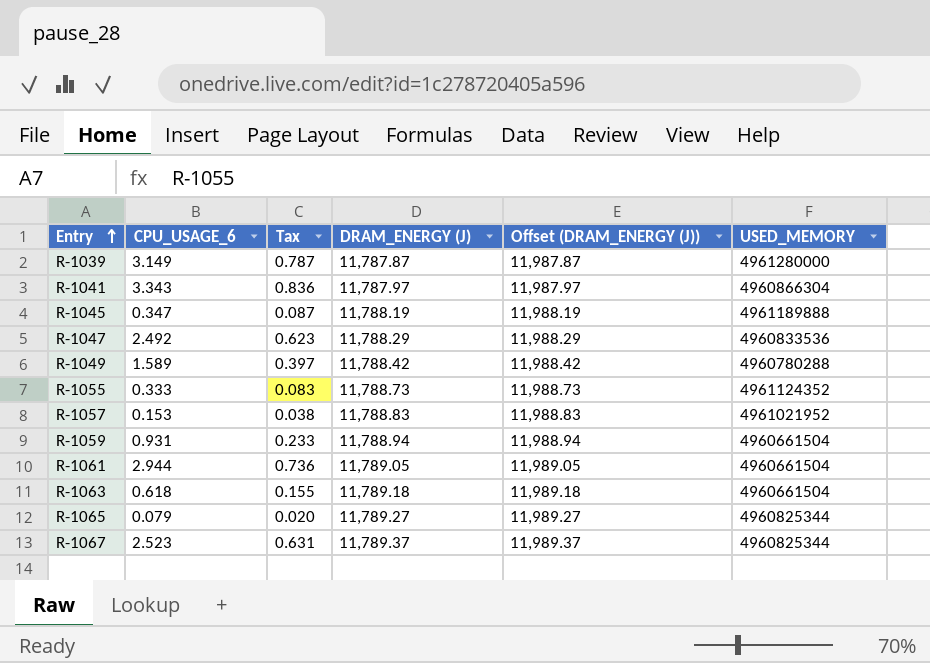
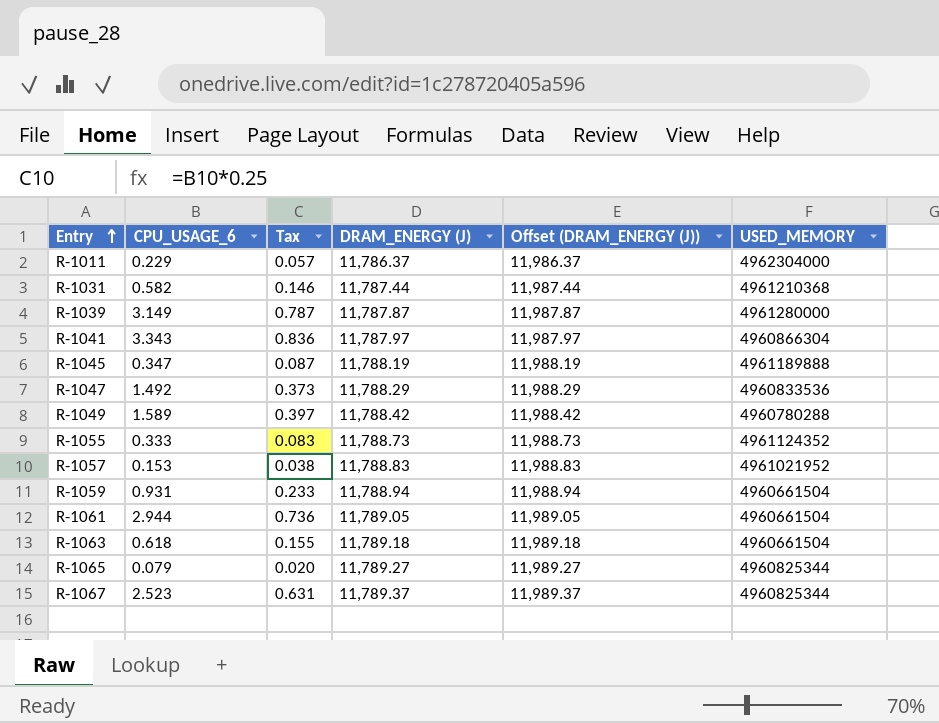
row R-1011: none -> 0.229 | 0.057 | 11,786.37 | 11,986.37 | 4962304000
row R-1031: none -> 0.582 | 0.146 | 11,787.44 | 11,987.44 | 4961210368
R-1047 | CPU_USAGE_6: 2.492 -> 1.492
R-1047 | Tax: 0.623 -> 0.373

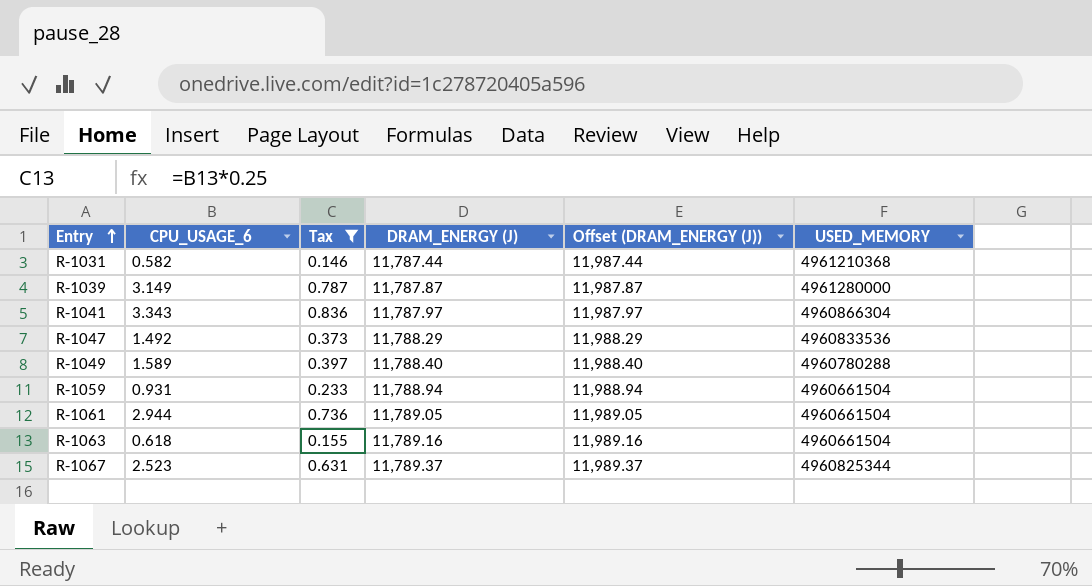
filter: none -> Tax >= 0.146
R-1049 | DRAM_ENERGY (J): 11,788.42 -> 11,788.40
R-1049 | Offset (DRAM_ENERGY (J)): 11,988.42 -> 11,988.40
R-1063 | DRAM_ENERGY (J): 11,789.18 -> 11,789.16
R-1063 | Offset (DRAM_ENERGY (J)): 11,989.18 -> 11,989.16

